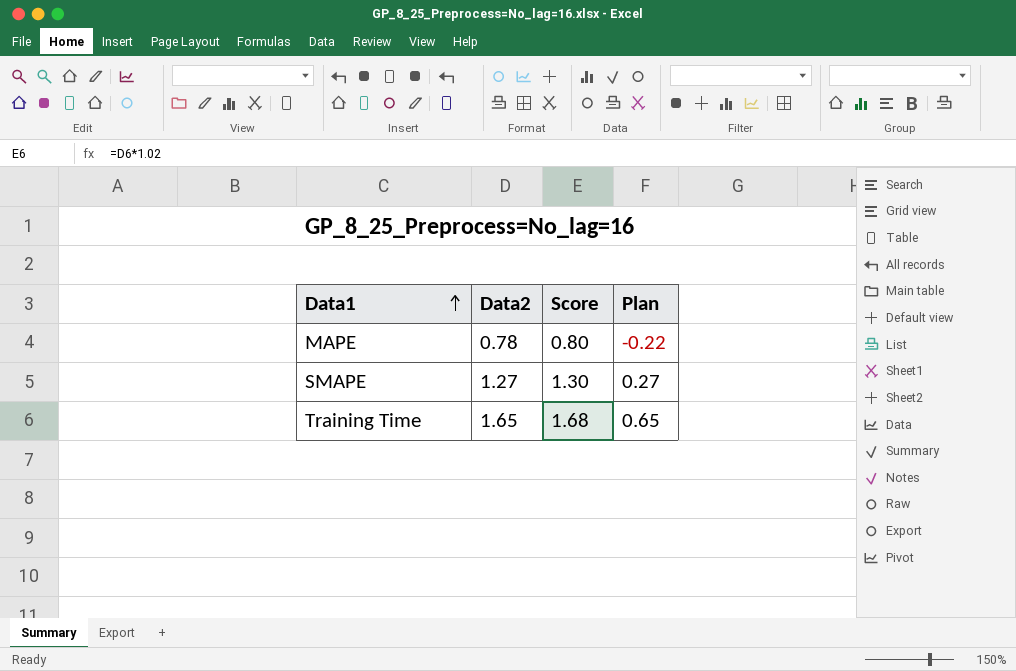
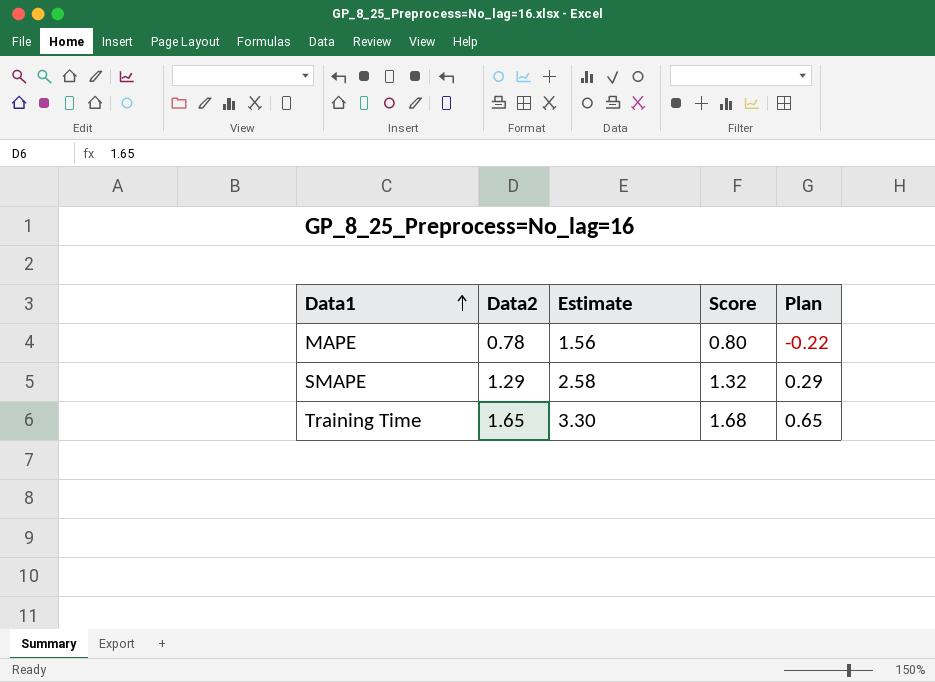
column Estimate | formula: none -> [Data2] * 2
SMAPE | Data2: 1.27 -> 1.29
SMAPE | Score: 1.30 -> 1.32
SMAPE | Plan: 0.27 -> 0.29

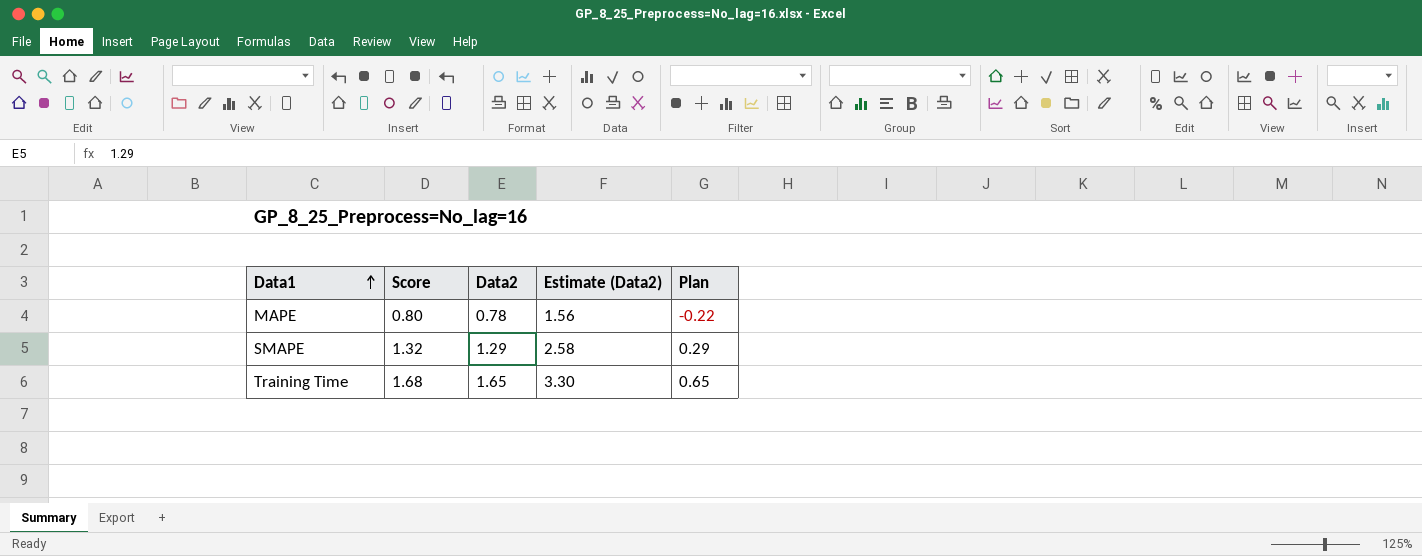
column Score | position: 4 -> 2
column name: Estimate -> Estimate (Data2)

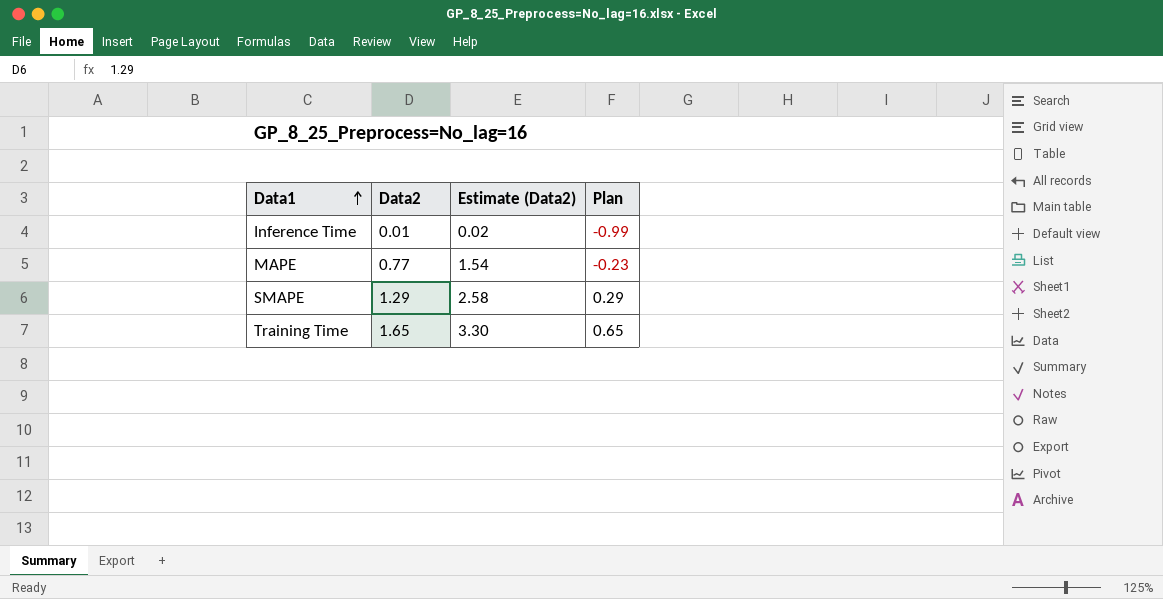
column Score | formula: [Data2] * 1.02 -> none
row Inference Time: none -> 0.01 | 0.02 | -0.99
MAPE | Data2: 0.78 -> 0.77
MAPE | Estimate (Data2): 1.56 -> 1.54
MAPE | Plan: -0.22 -> -0.23

